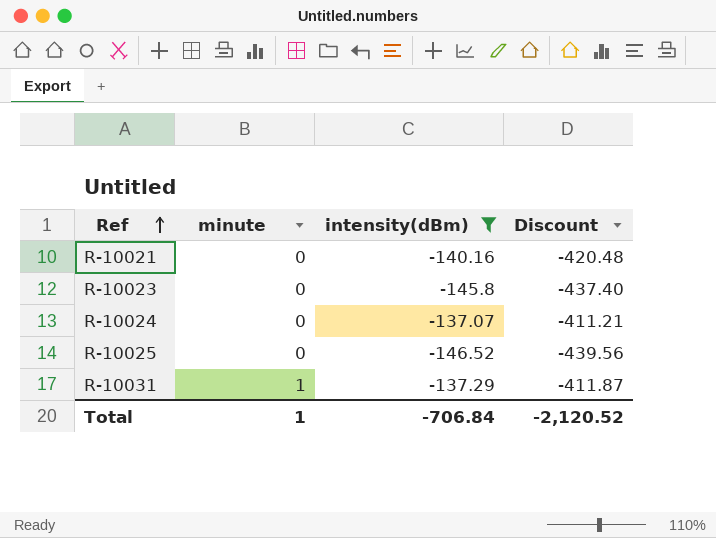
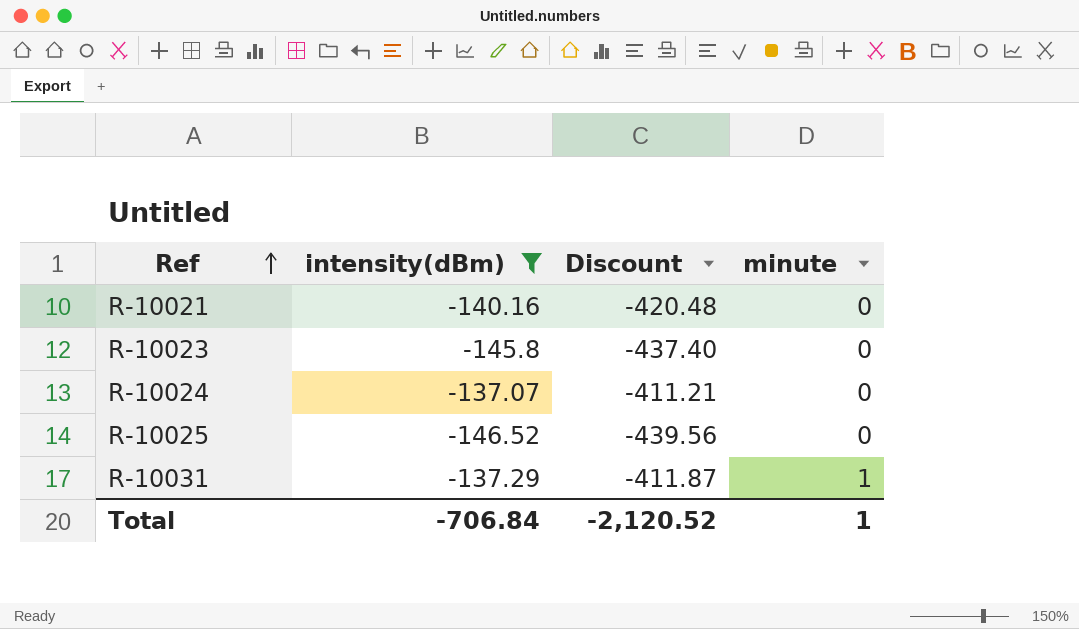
column minute | position: 2 -> 4

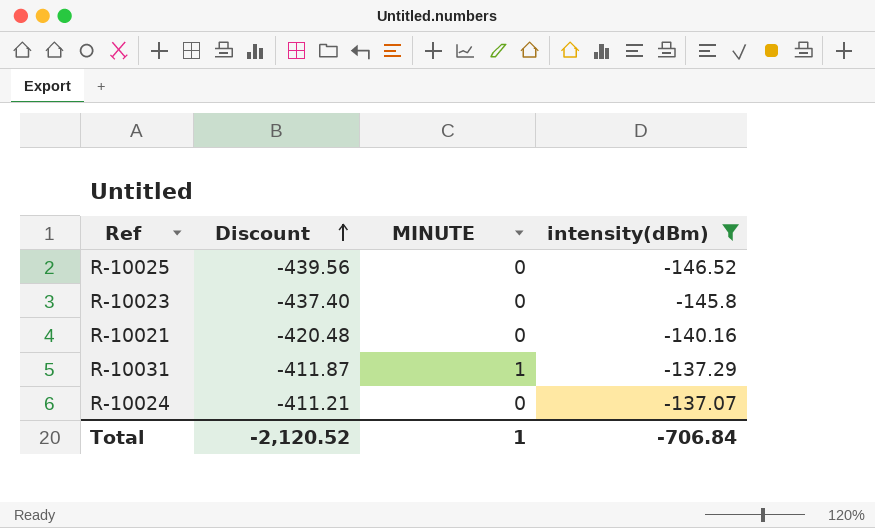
row order: Ref ascending -> Discount ascending
column name: minute -> MINUTE
column intensity(dBm) | position: 2 -> 4

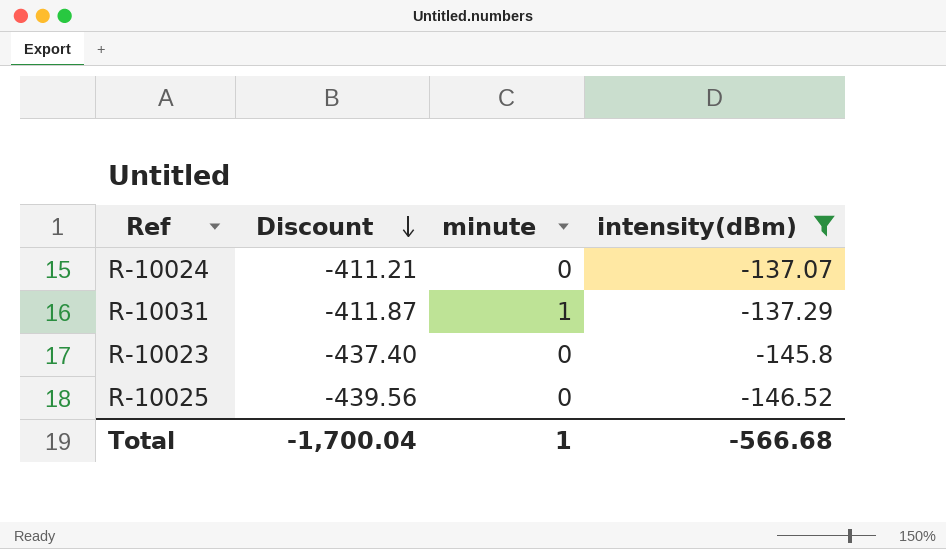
row order: Discount ascending -> Discount descending
column name: MINUTE -> minute
row R-10021: -420.48 | 0 | -140.16 -> none
Total | Discount: -2,120.52 -> -1,700.04
Total | intensity(dBm): -706.84 -> -566.68

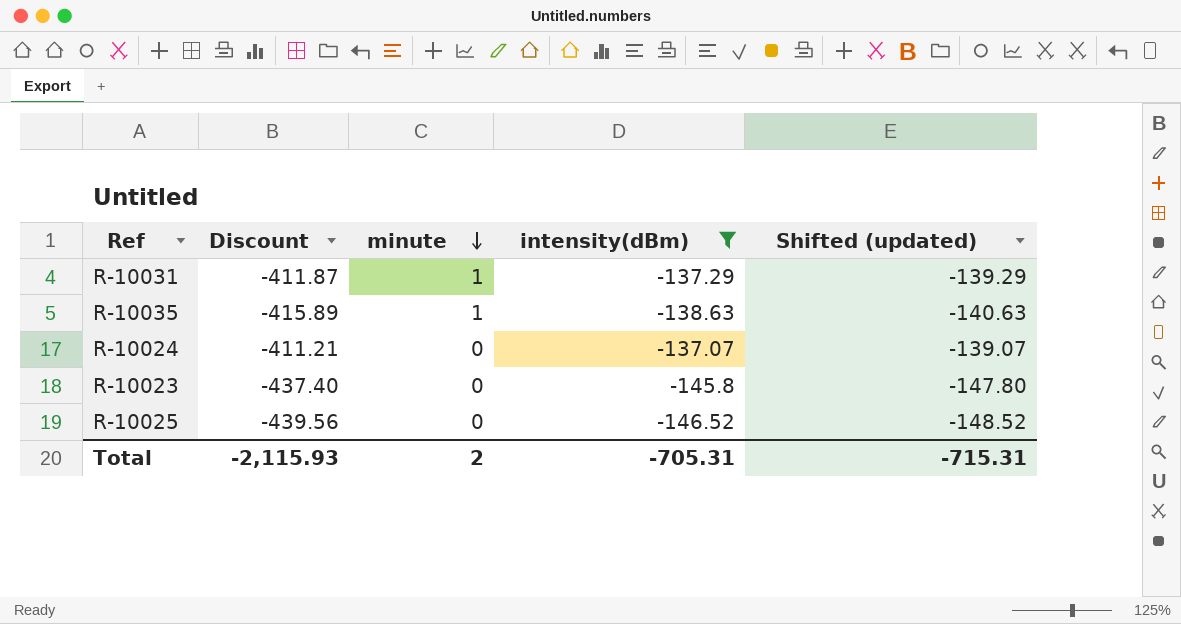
row order: Discount descending -> minute descending
column Shifted (updated) | formula: none -> [intensity(dBm)] - 2
row R-10035: none -> -415.89 | 1 | -138.63 | -140.63
Total | Discount: -1,700.04 -> -2,115.93
Total | minute: 1 -> 2
Total | intensity(dBm): -566.68 -> -705.31

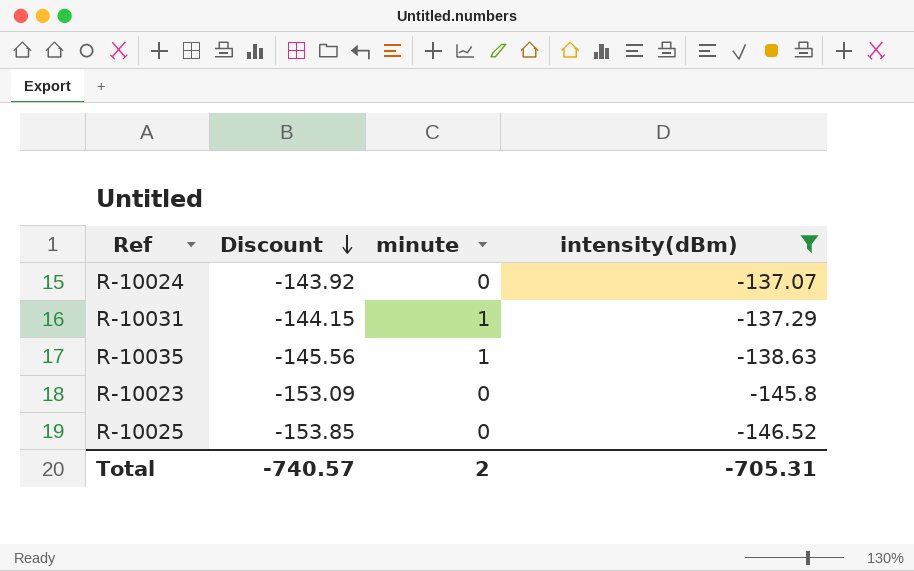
row order: minute descending -> Discount descending
column Shifted (updated) | formula: [intensity(dBm)] - 2 -> none
column Discount | formula: [intensity(dBm)] * 3 -> [intensity(dBm)] * 1.05
Total | Discount: -2,115.93 -> -740.57

